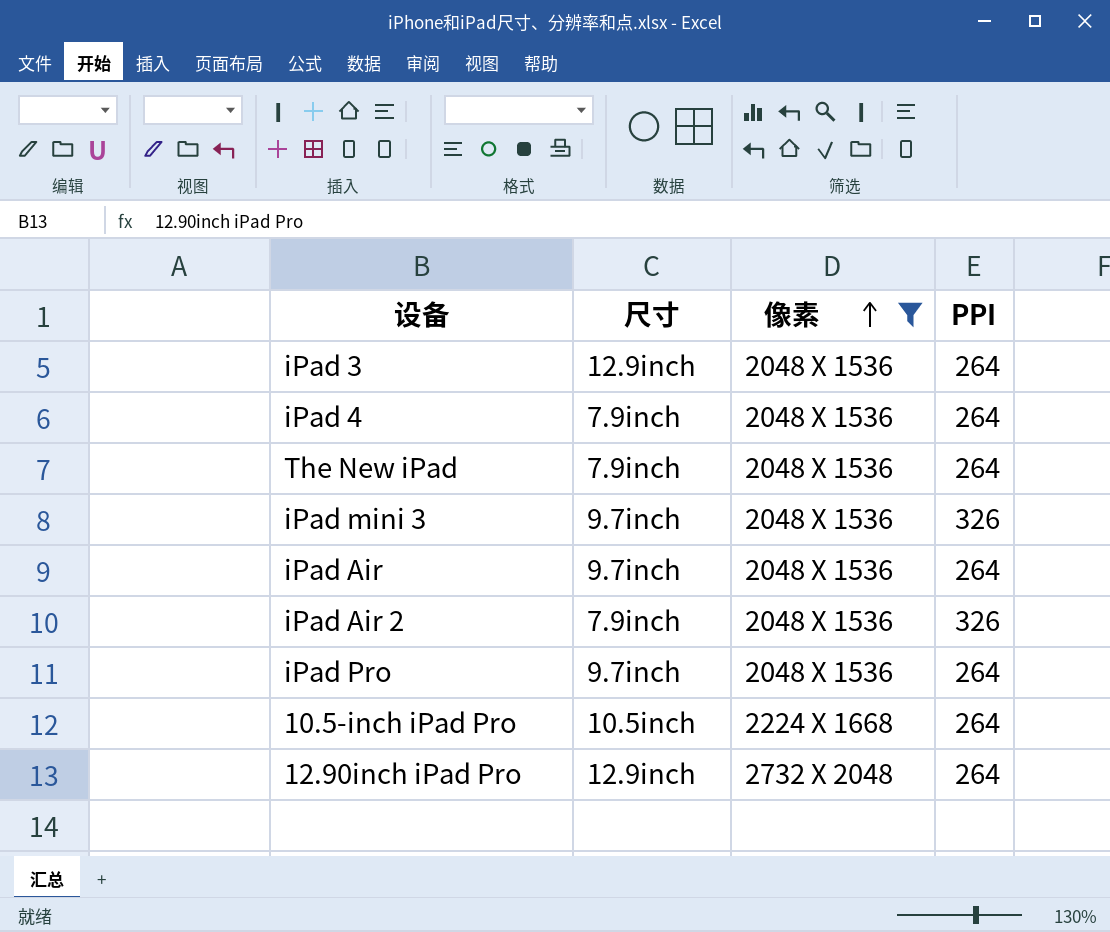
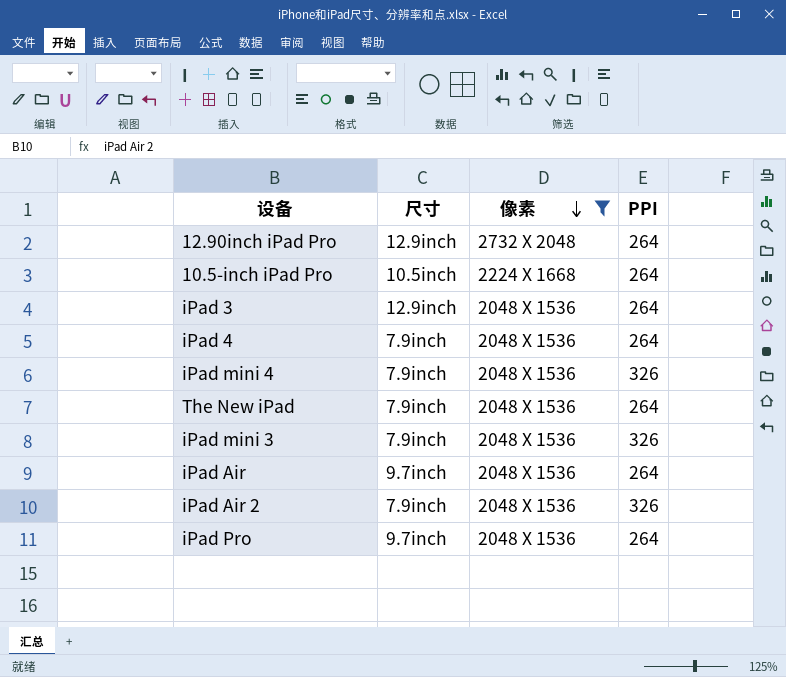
row order: 像素 ascending -> 像素 descending
row iPad mini 4: none -> 7.9inch | 2048 X 1536 | 326
iPad mini 3 | 尺寸: 9.7inch -> 7.9inch

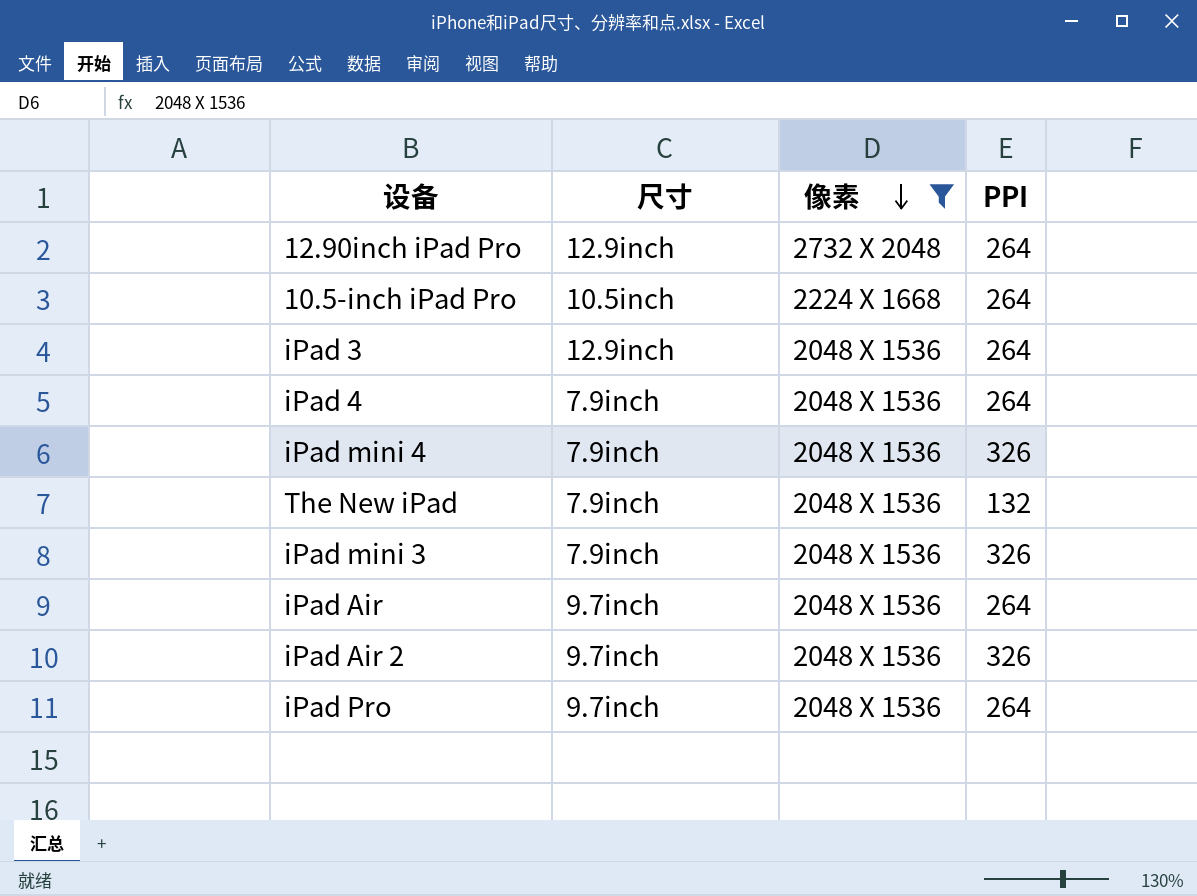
The New iPad | PPI: 264 -> 132
iPad Air 2 | 尺寸: 7.9inch -> 9.7inch

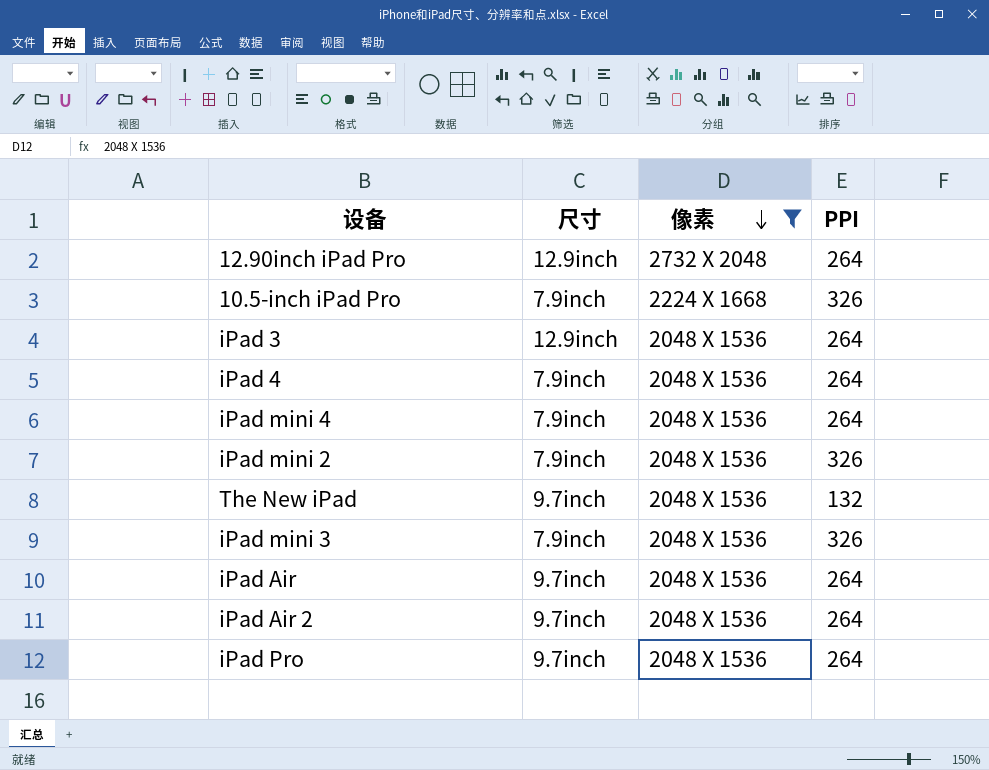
10.5-inch iPad Pro | 尺寸: 10.5inch -> 7.9inch
10.5-inch iPad Pro | PPI: 264 -> 326
iPad mini 4 | PPI: 326 -> 264
row iPad mini 2: none -> 7.9inch | 2048 X 1536 | 326
The New iPad | 尺寸: 7.9inch -> 9.7inch
iPad Air 2 | PPI: 326 -> 264

